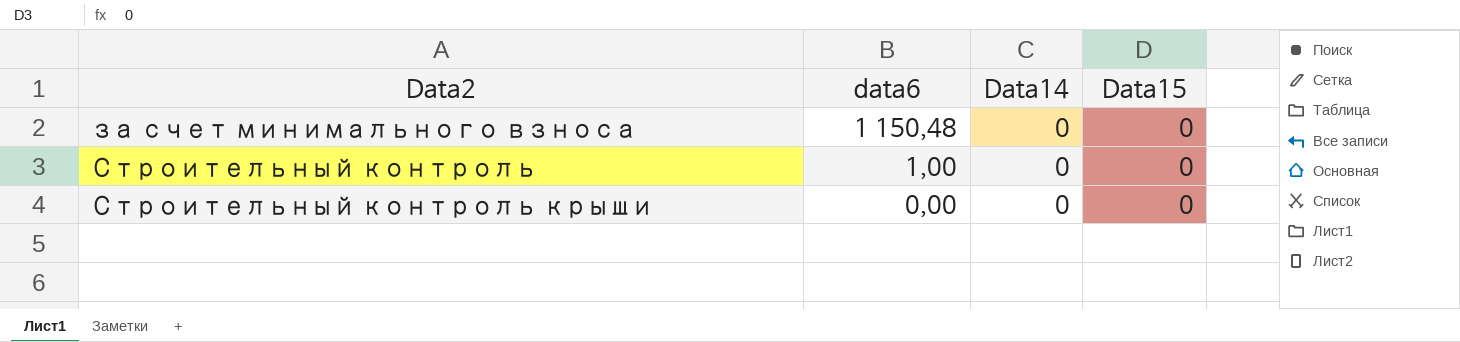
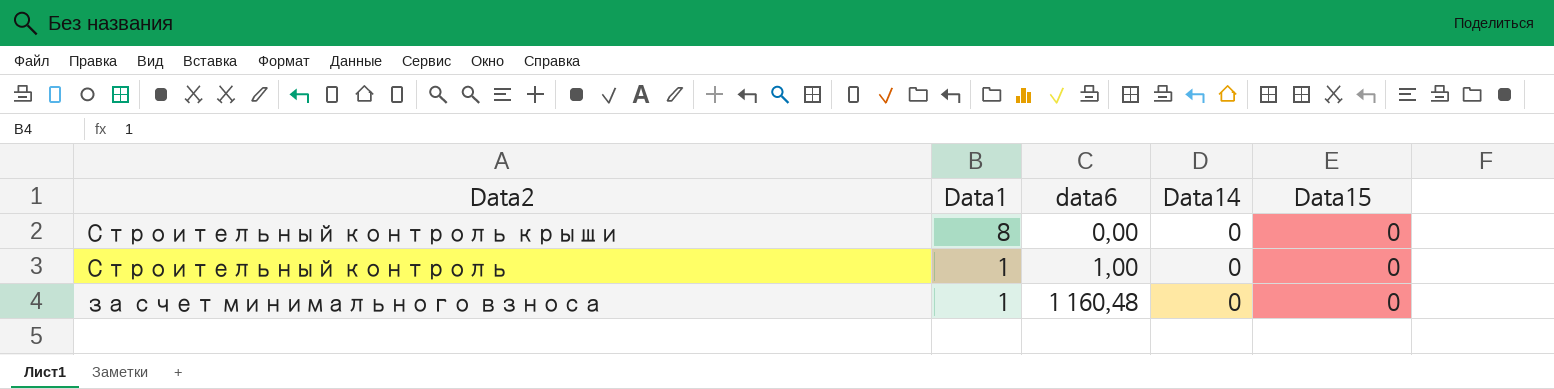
row order: Data2 ascending -> Data2 descending
column Data1 | position: none -> 2
за счет минимального взноса | data6: 1 150,48 -> 1 160,48

